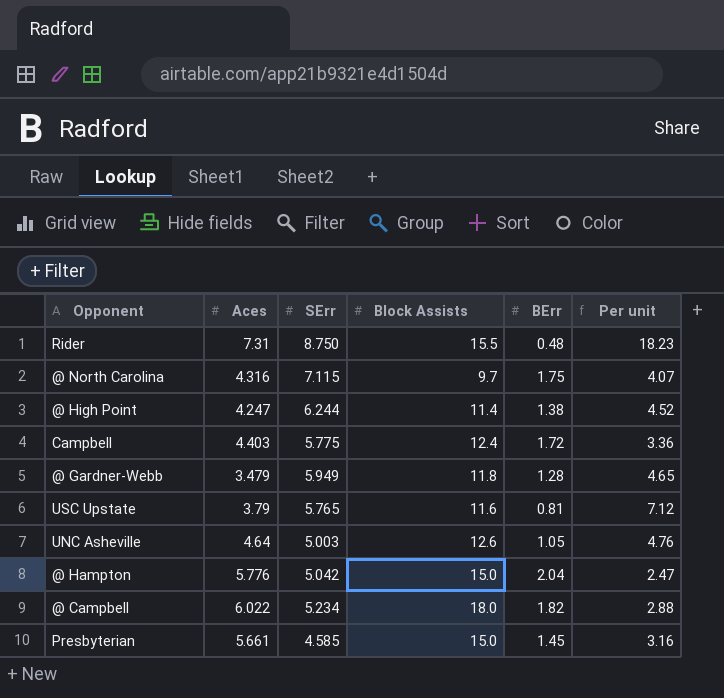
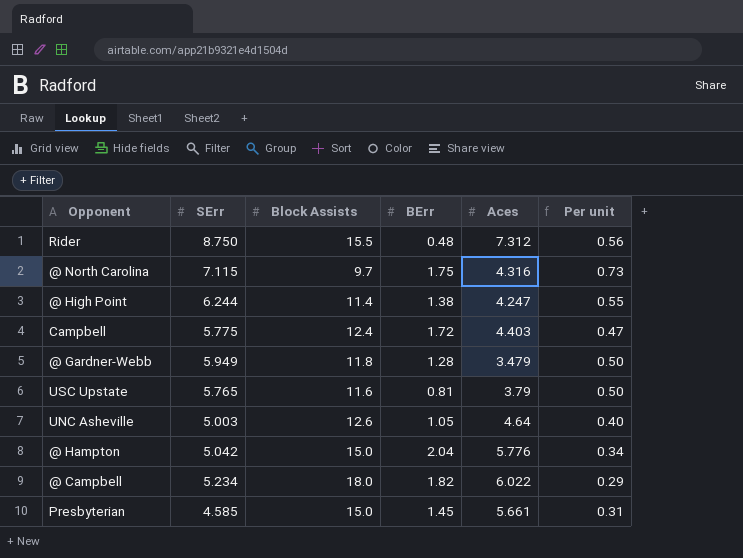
column Aces | position: 2 -> 5
column Per unit | formula: [SErr] / [BErr] -> [SErr] / [Block Assists]
Rider | Aces: 7.31 -> 7.312

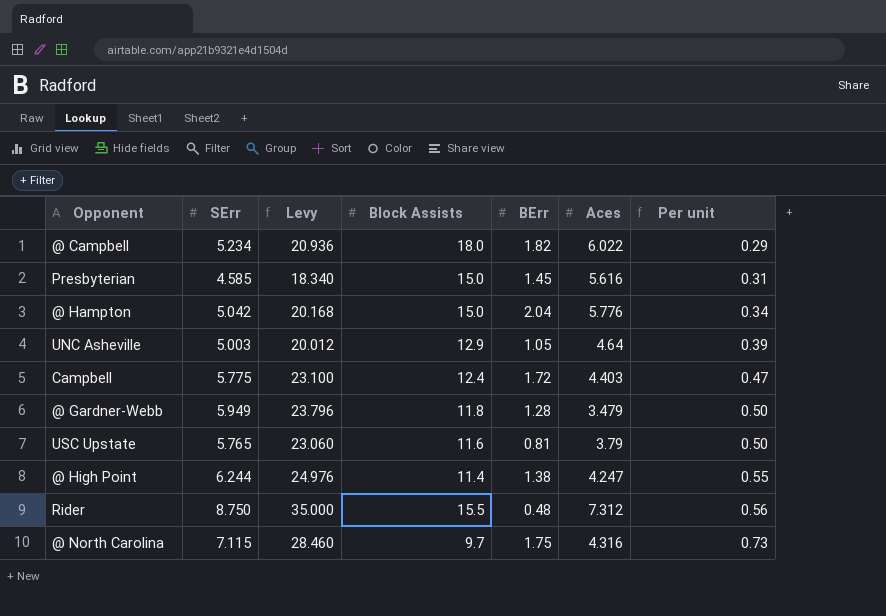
row order: none -> Per unit ascending
column Levy | formula: none -> [SErr] * 4
Presbyterian | Aces: 5.661 -> 5.616
UNC Asheville | Block Assists: 12.6 -> 12.9
UNC Asheville | Per unit: 0.40 -> 0.39

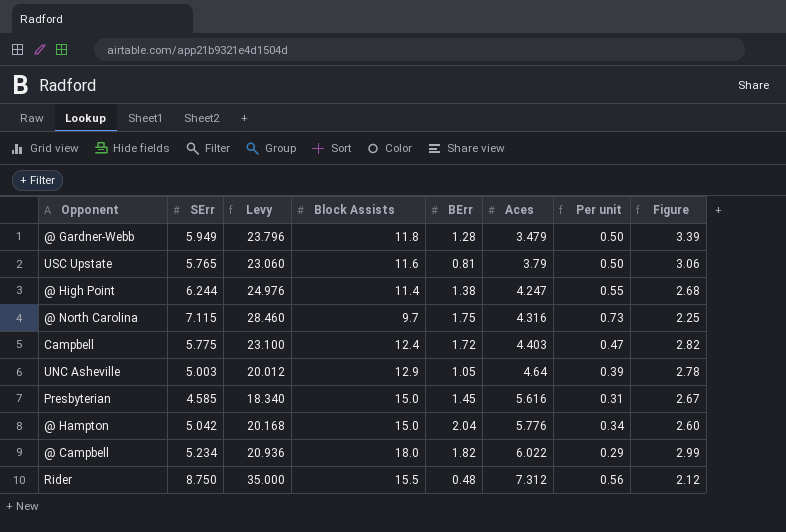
row order: Per unit ascending -> Aces ascending
column Figure | formula: none -> [Block Assists] / [Aces]

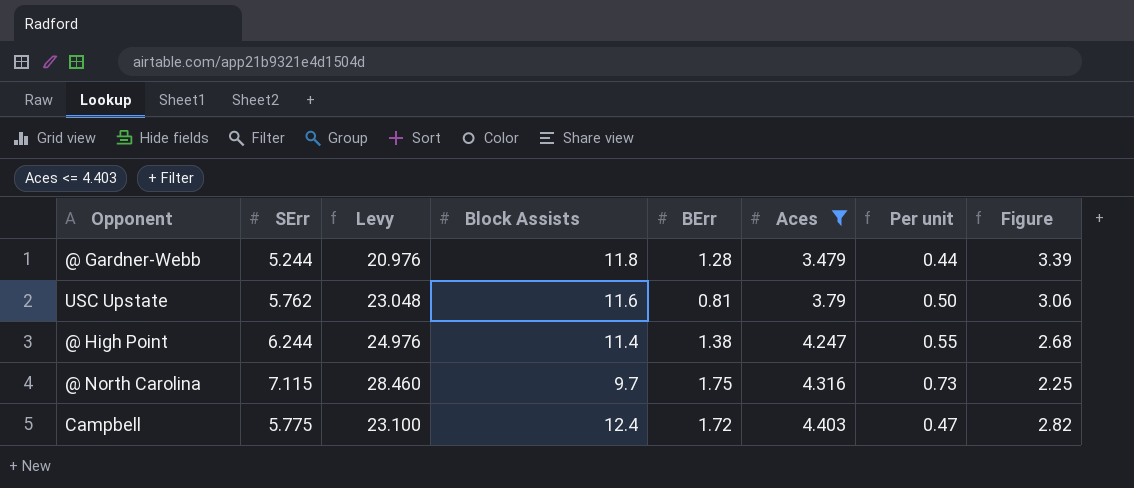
filter: none -> Aces <= 4.403
@ Gardner-Webb | SErr: 5.949 -> 5.244
@ Gardner-Webb | Levy: 23.796 -> 20.976
@ Gardner-Webb | Per unit: 0.50 -> 0.44
USC Upstate | SErr: 5.765 -> 5.762
USC Upstate | Levy: 23.060 -> 23.048

